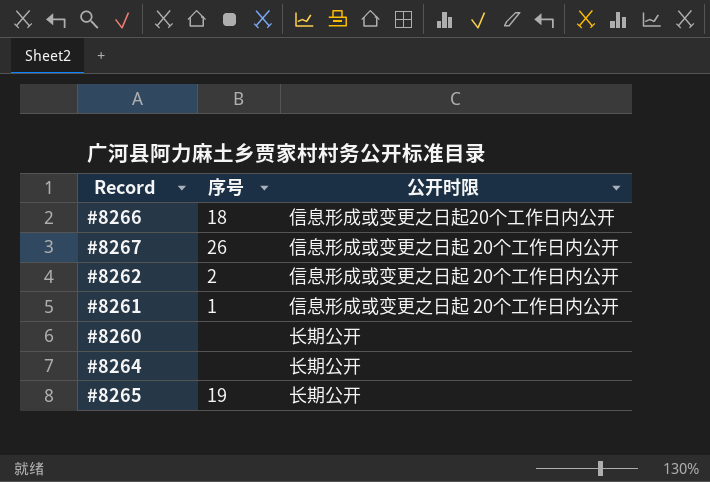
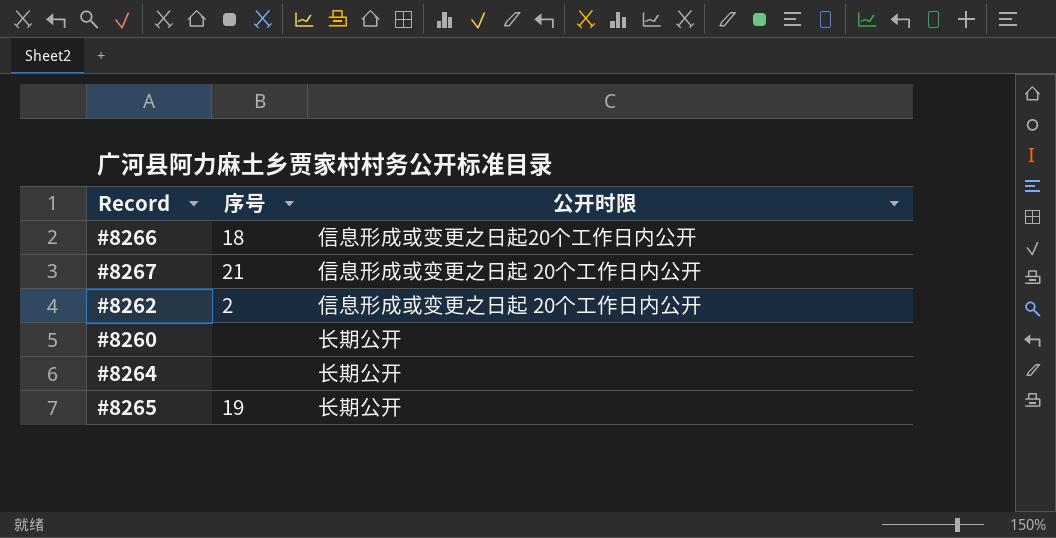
row #8261: 1 | 信息形成或变更之日起 20个工作日内公开 -> none
#8267 | 序号: 26 -> 21

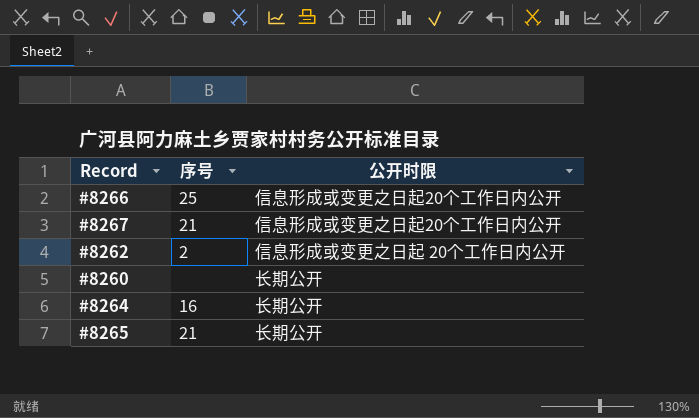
#8266 | 序号: 18 -> 25
#8267 | 公开时限: 信息形成或变更之日起 20个工作日内公开 -> 信息形成或变更之日起20个工作日内公开
#8264 | 序号: none -> 16
#8265 | 序号: 19 -> 21

